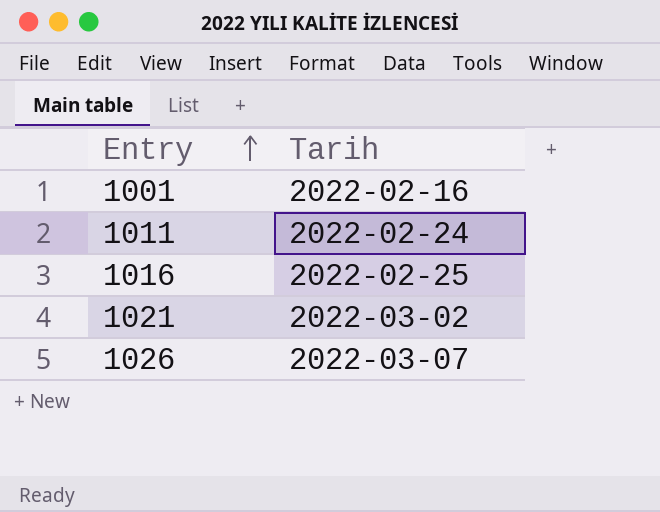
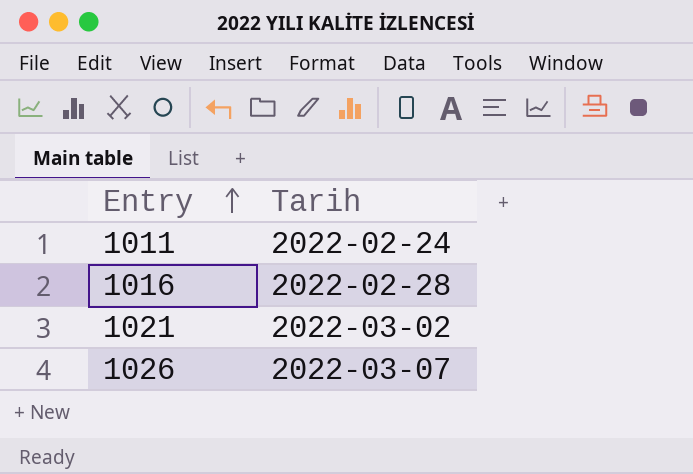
row 1001: 2022-02-16 -> none
1016 | Tarih: 2022-02-25 -> 2022-02-28

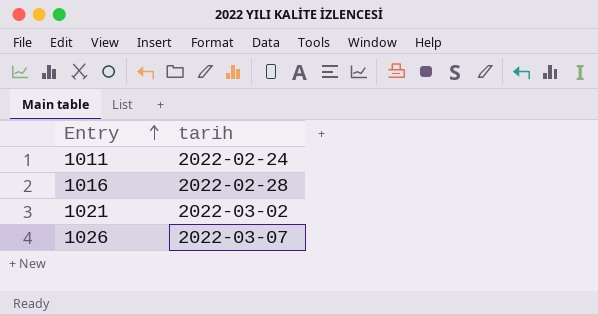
column name: Tarih -> tarih

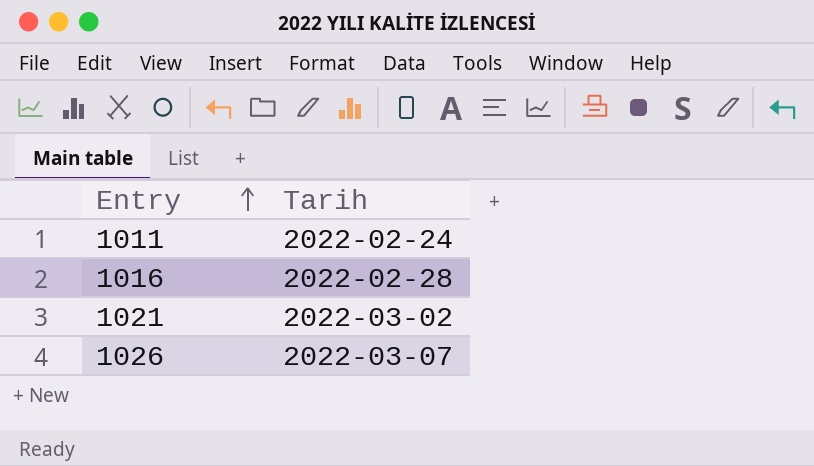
column name: tarih -> Tarih

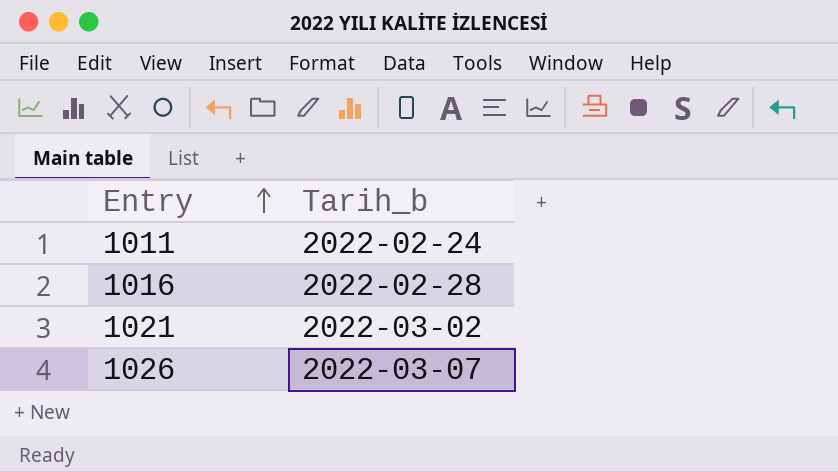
column name: Tarih -> Tarih_b

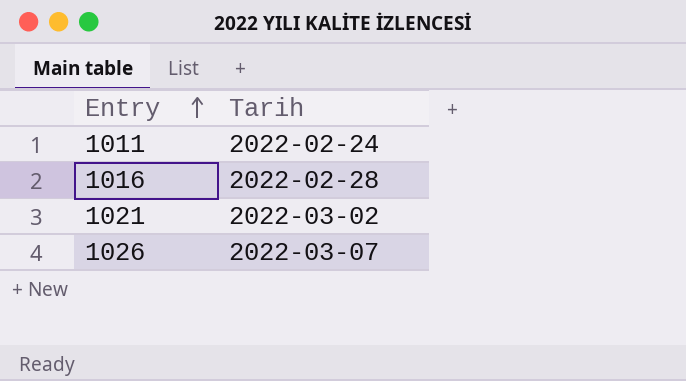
column name: Tarih_b -> Tarih

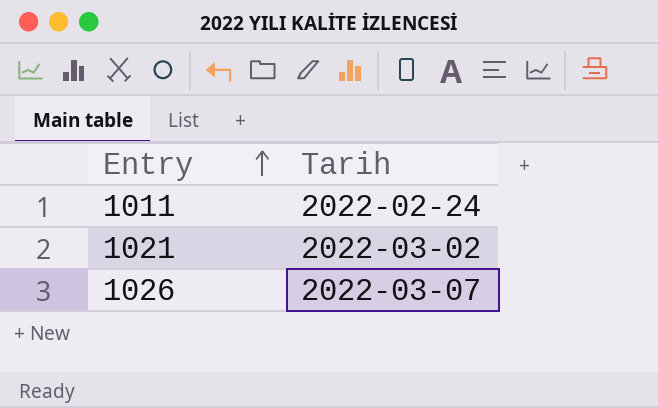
row 1016: 2022-02-28 -> none

